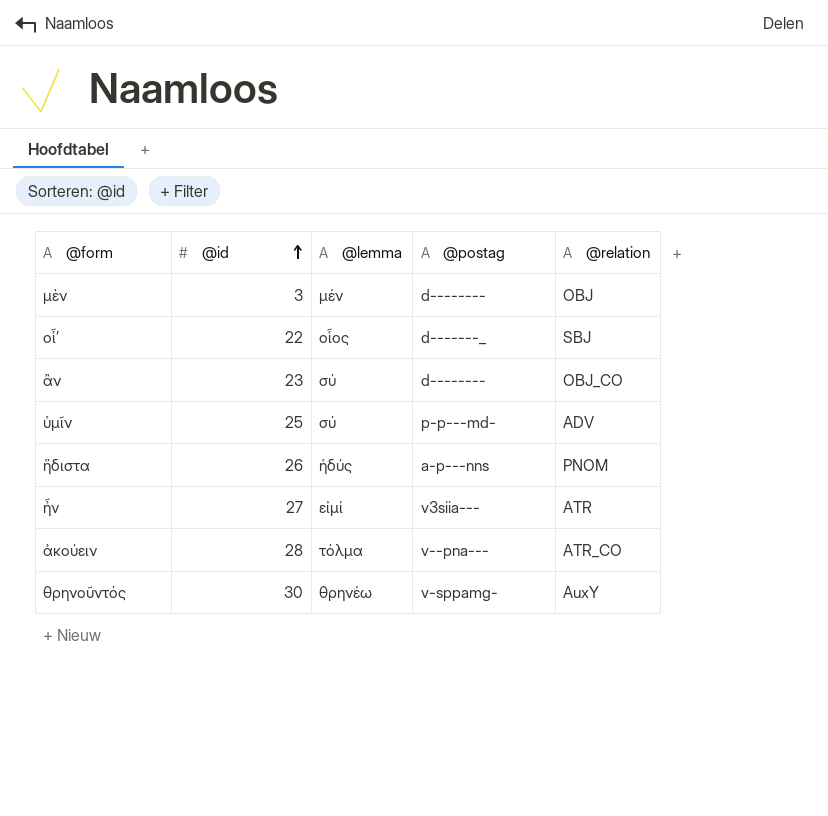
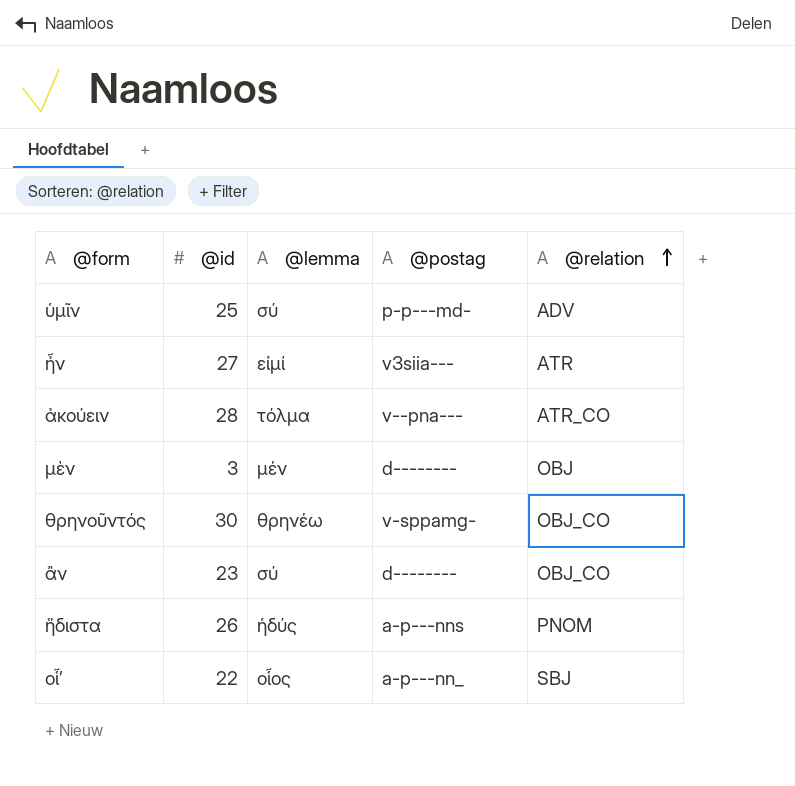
row order: @id ascending -> @relation ascending
θρηνοῦντός | @relation: AuxY -> OBJ_CO
οἷʼ | @postag: d-------_ -> a-p---nn_

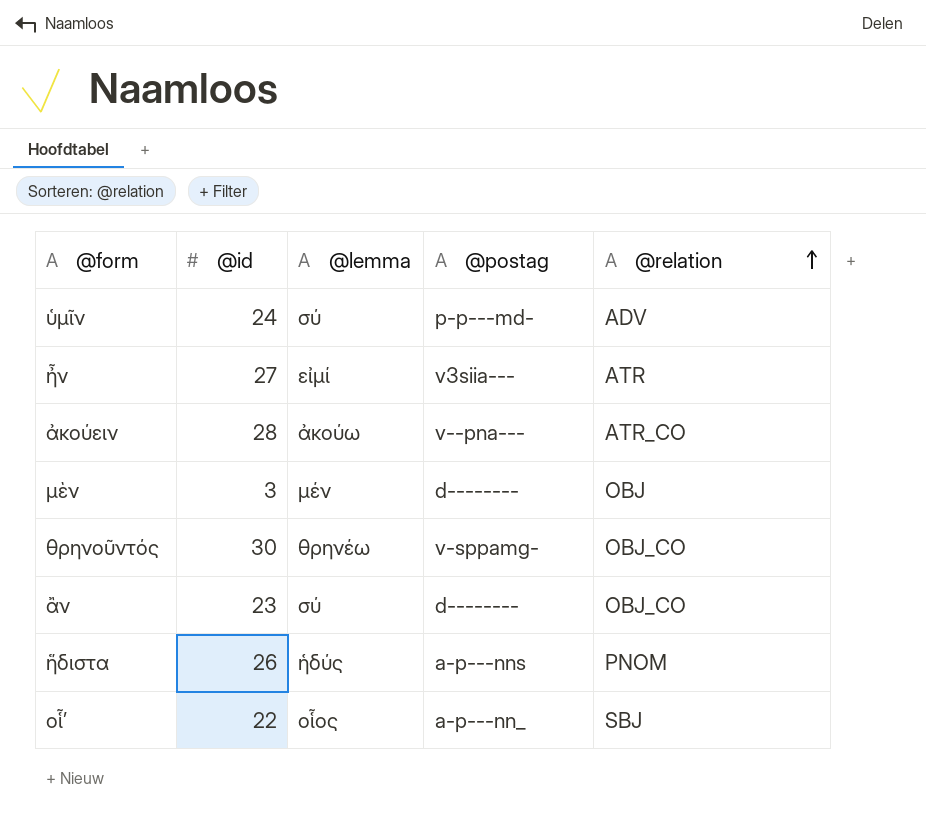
ὑμῖν | @id: 25 -> 24
ἀκούειν | @lemma: τόλμα -> ἀκούω

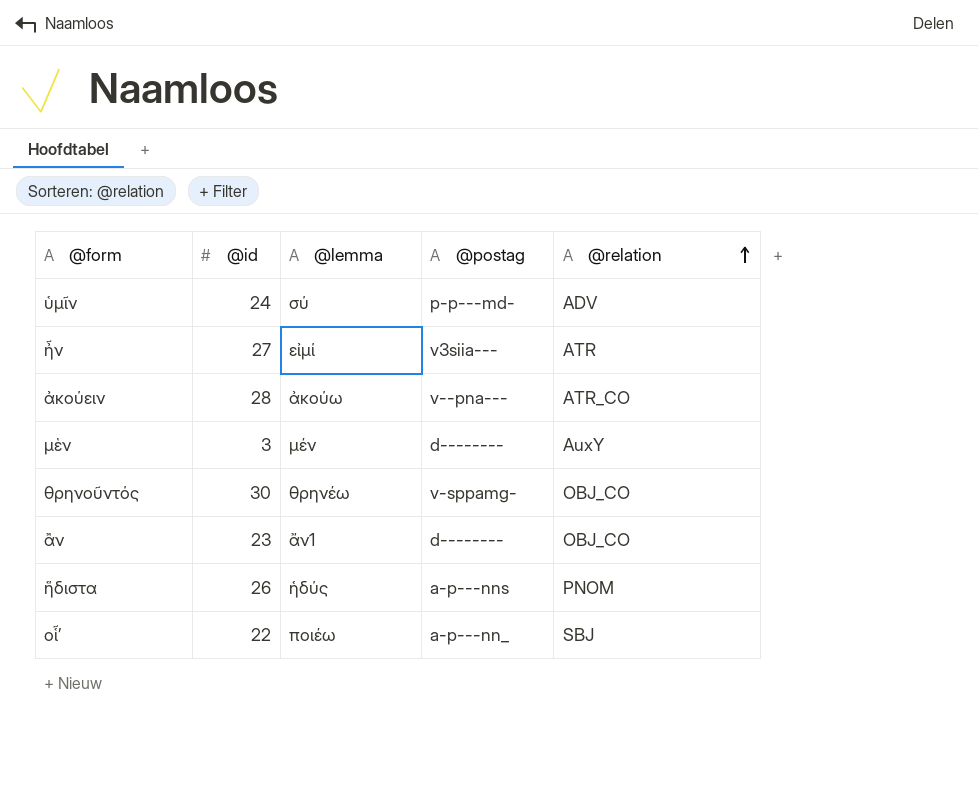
μὲν | @relation: OBJ -> AuxY
ἂν | @lemma: σύ -> ἄν1
οἷʼ | @lemma: οἷος -> ποιέω

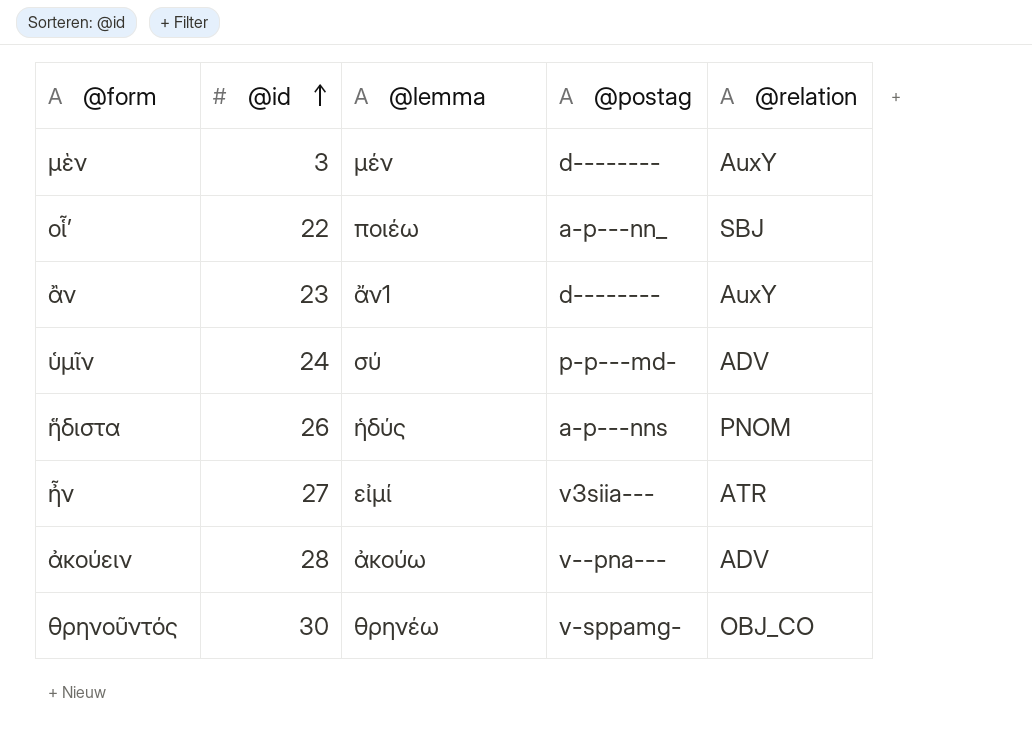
row order: @relation ascending -> @id ascending
ἂν | @relation: OBJ_CO -> AuxY
ἀκούειν | @relation: ATR_CO -> ADV

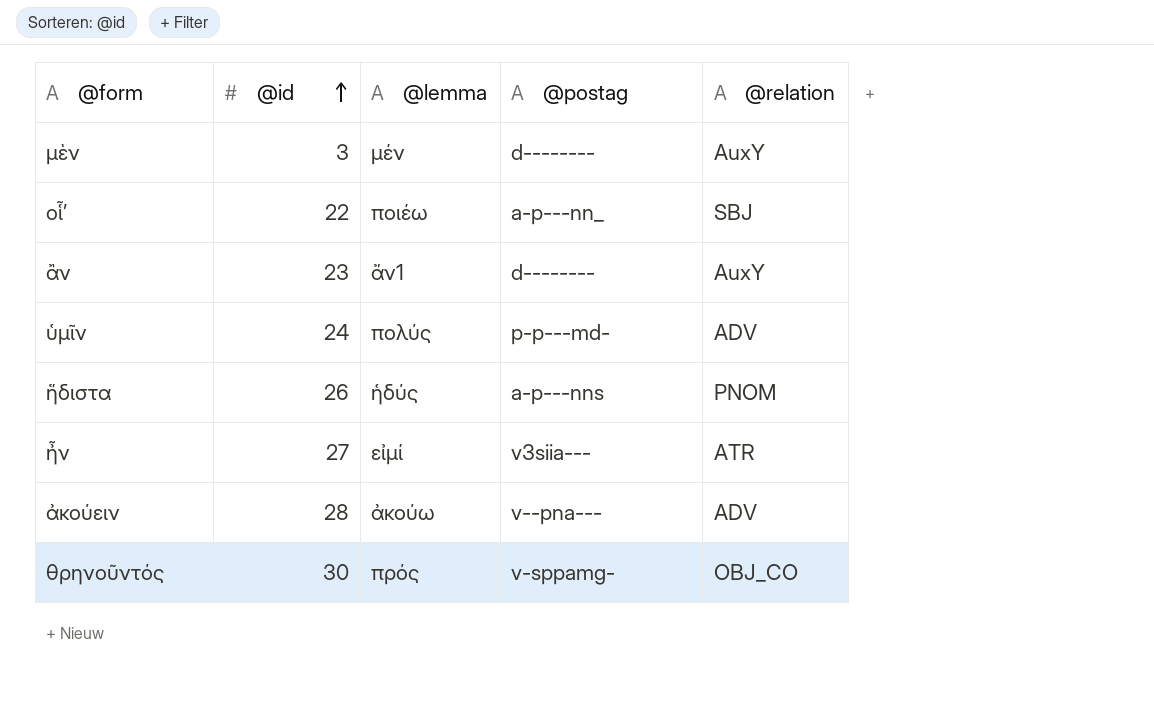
ὑμῖν | @lemma: σύ -> πολύς
θρηνοῦντός | @lemma: θρηνέω -> πρός

